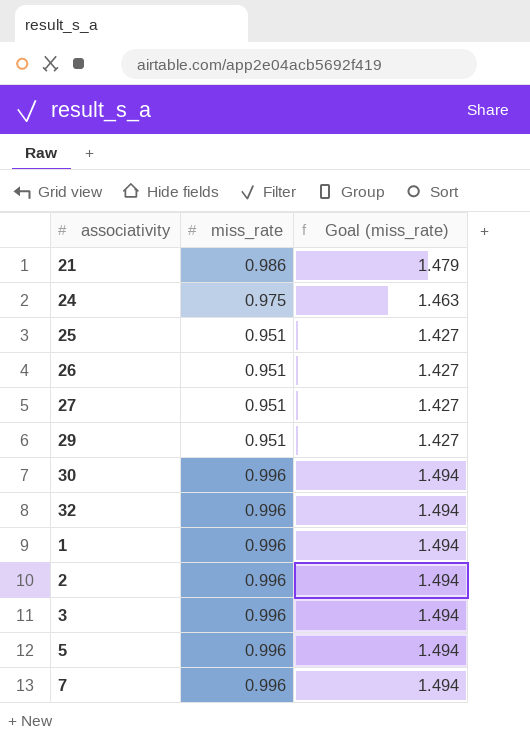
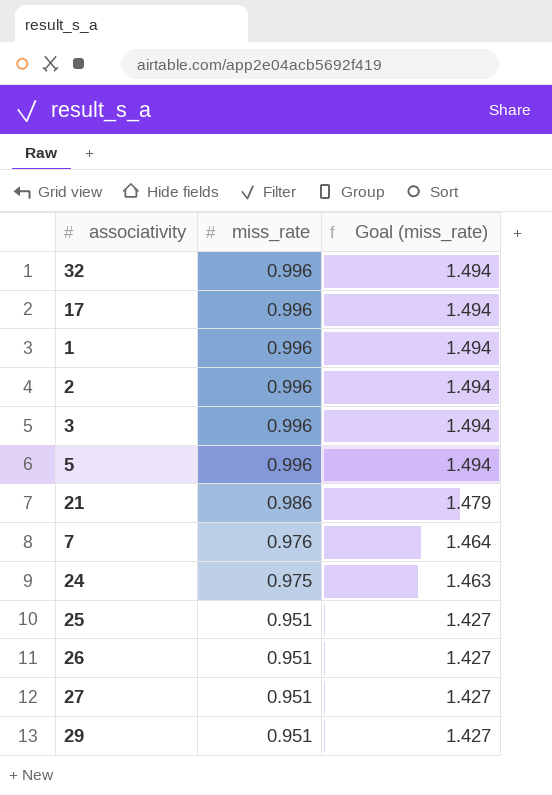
row order: none -> miss_rate descending
row 30: 0.996 | 1.494 -> none
row 17: none -> 0.996 | 1.494
7 | miss_rate: 0.996 -> 0.976
7 | Goal (miss_rate): 1.494 -> 1.464

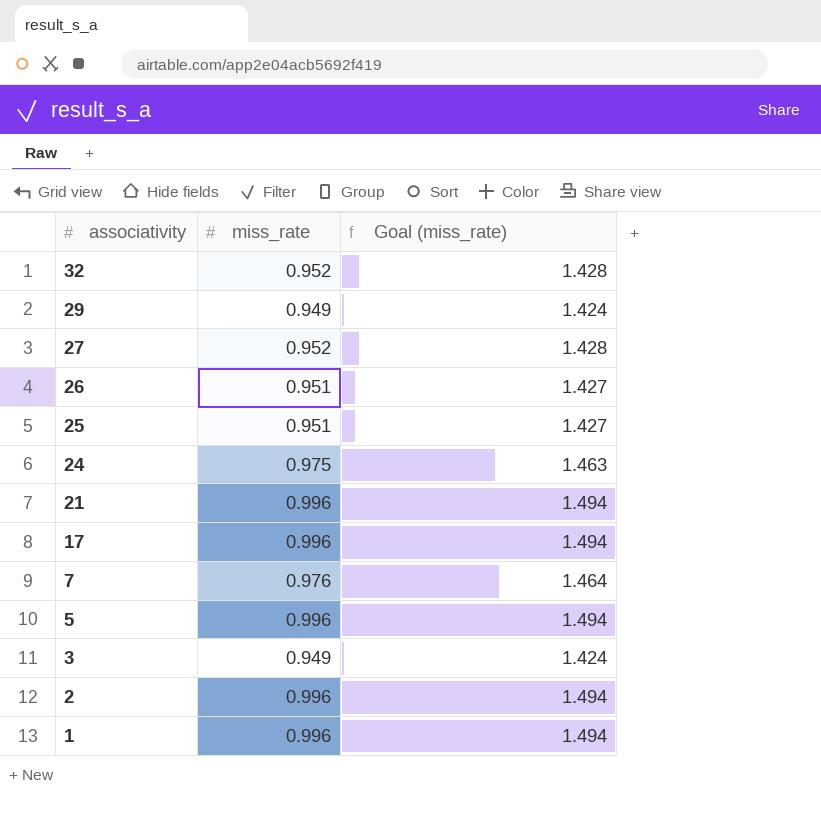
row order: miss_rate descending -> associativity descending
32 | miss_rate: 0.996 -> 0.952
32 | Goal (miss_rate): 1.494 -> 1.428
29 | miss_rate: 0.951 -> 0.949
29 | Goal (miss_rate): 1.427 -> 1.424
27 | miss_rate: 0.951 -> 0.952
27 | Goal (miss_rate): 1.427 -> 1.428
21 | miss_rate: 0.986 -> 0.996
21 | Goal (miss_rate): 1.479 -> 1.494
3 | miss_rate: 0.996 -> 0.949
3 | Goal (miss_rate): 1.494 -> 1.424

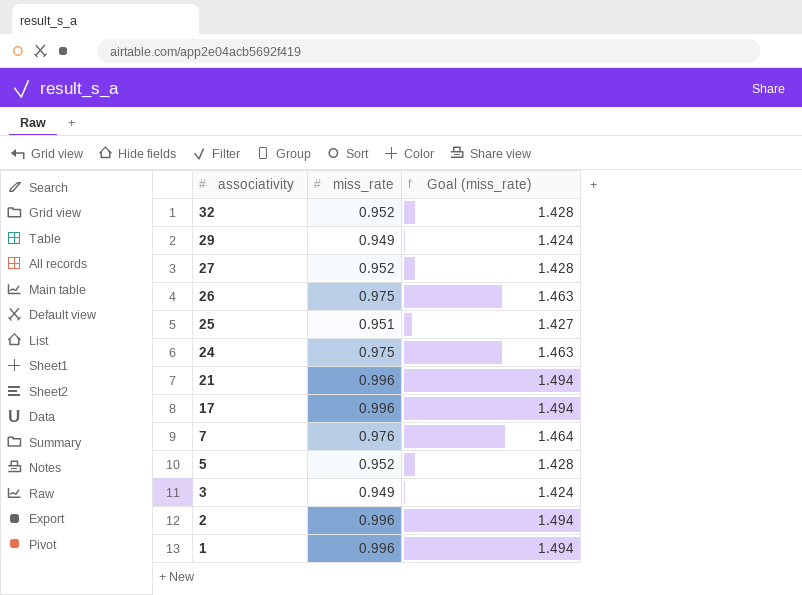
26 | miss_rate: 0.951 -> 0.975
26 | Goal (miss_rate): 1.427 -> 1.463
5 | miss_rate: 0.996 -> 0.952
5 | Goal (miss_rate): 1.494 -> 1.428

